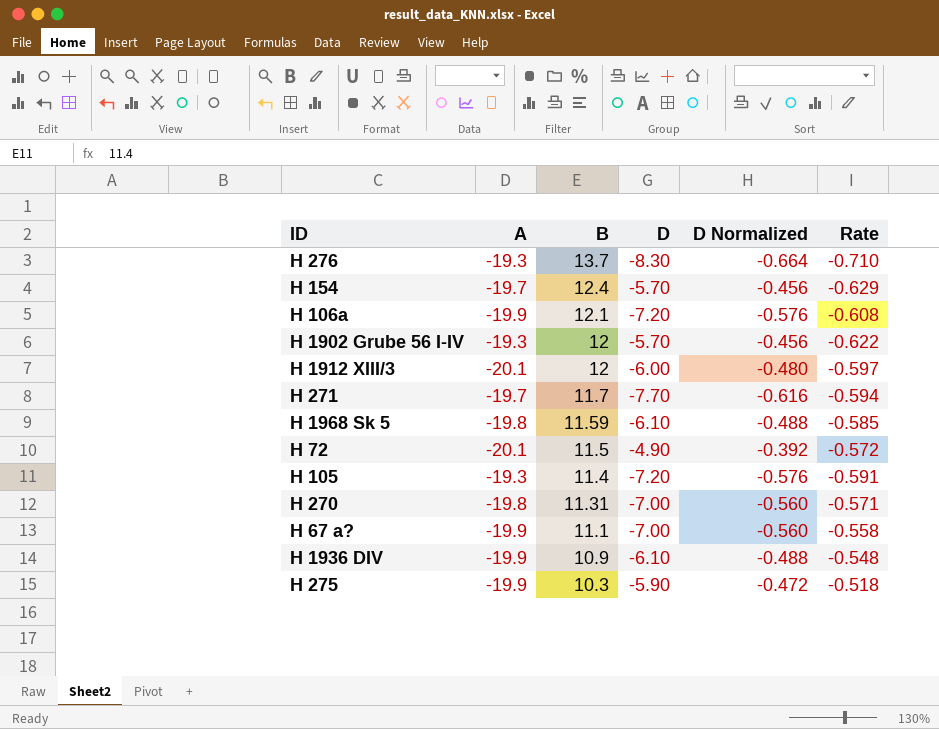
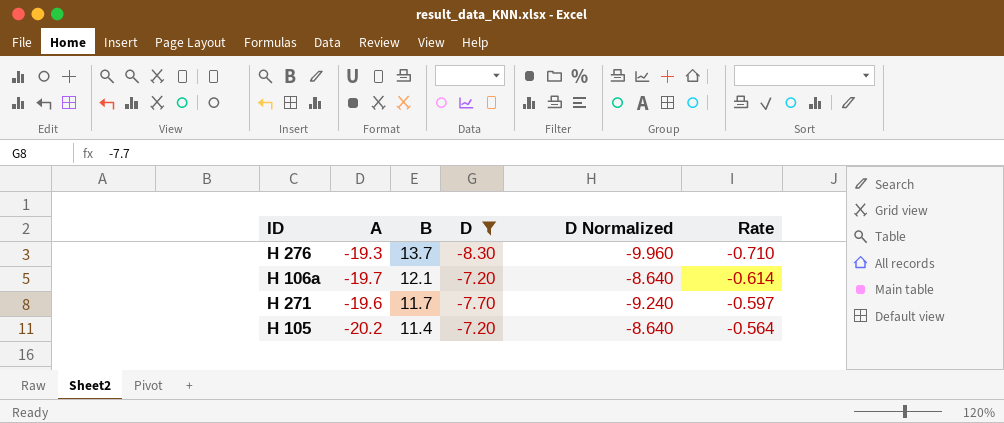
filter: none -> D <= -7.20
column D Normalized | formula: [D] * 0.08 -> [D] * 1.2
H 106a | A: -19.9 -> -19.7
H 106a | Rate: -0.608 -> -0.614
H 271 | A: -19.7 -> -19.6
H 271 | Rate: -0.594 -> -0.597
H 105 | A: -19.3 -> -20.2
H 105 | Rate: -0.591 -> -0.564

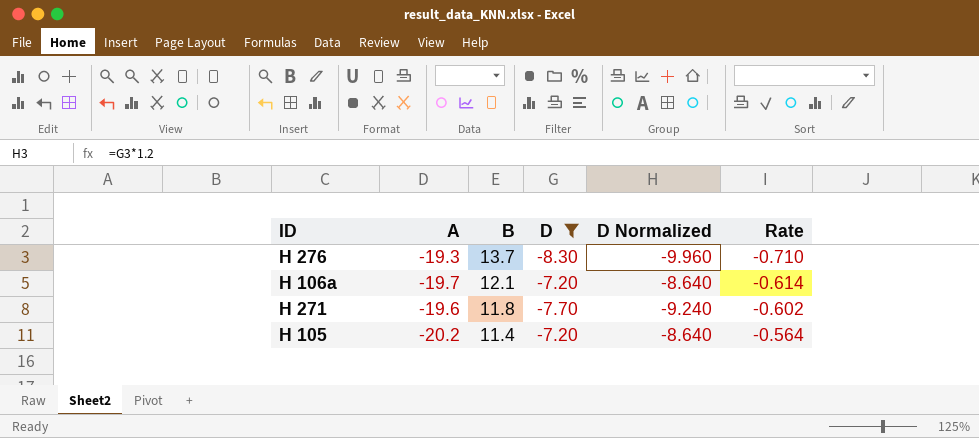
H 271 | B: 11.7 -> 11.8
H 271 | Rate: -0.597 -> -0.602

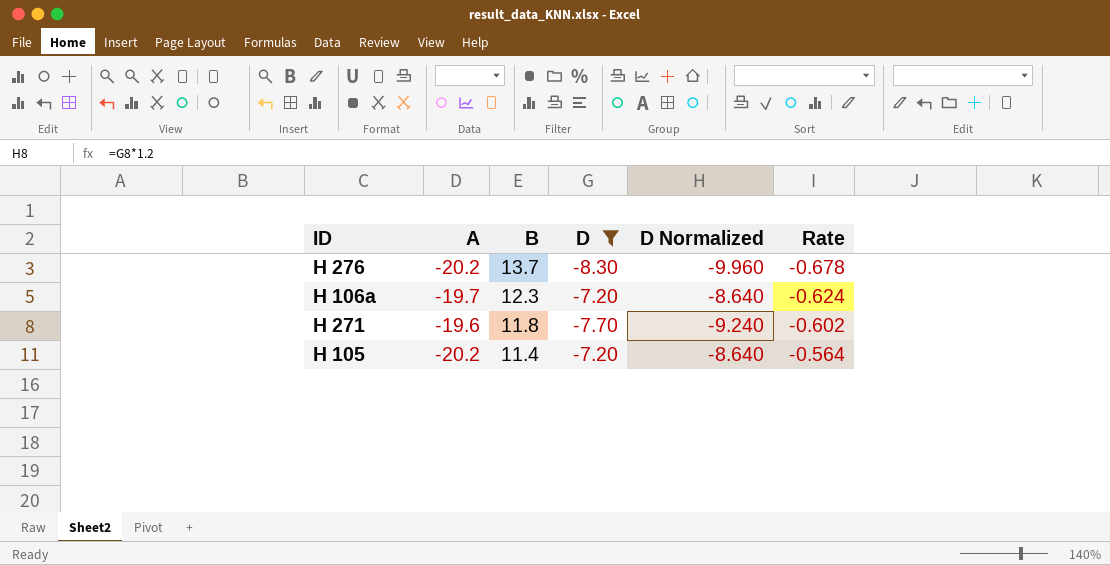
H 276 | A: -19.3 -> -20.2
H 276 | Rate: -0.710 -> -0.678
H 106a | B: 12.1 -> 12.3
H 106a | Rate: -0.614 -> -0.624

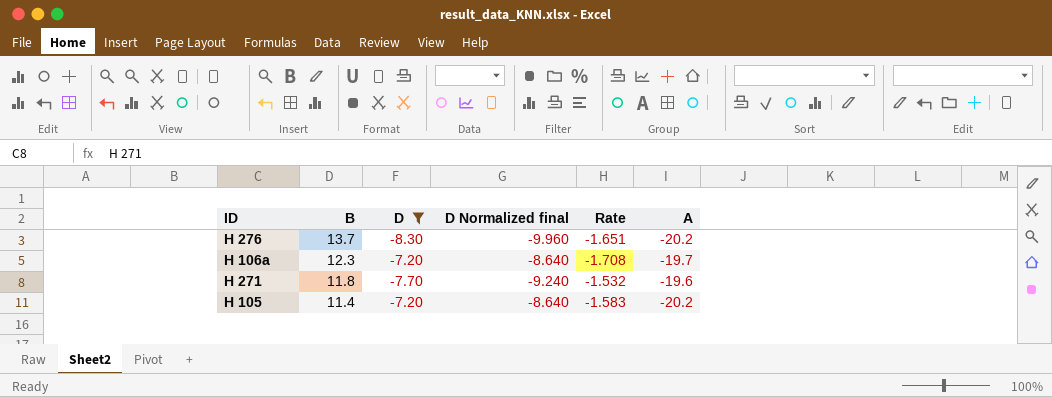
column name: D Normalized -> D Normalized final
column Rate | formula: [B] / [A] -> [B] / [D]
column A | position: 2 -> 6

